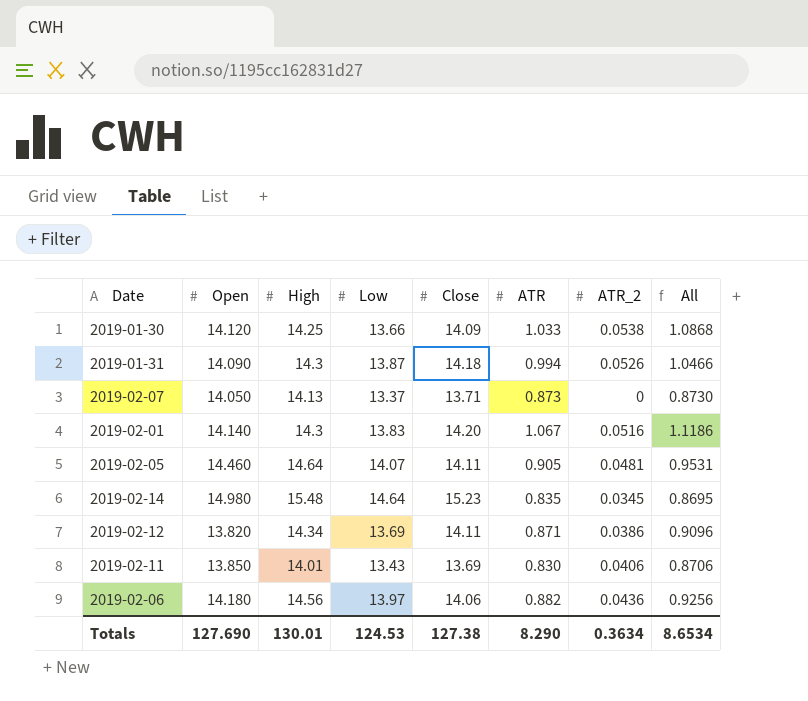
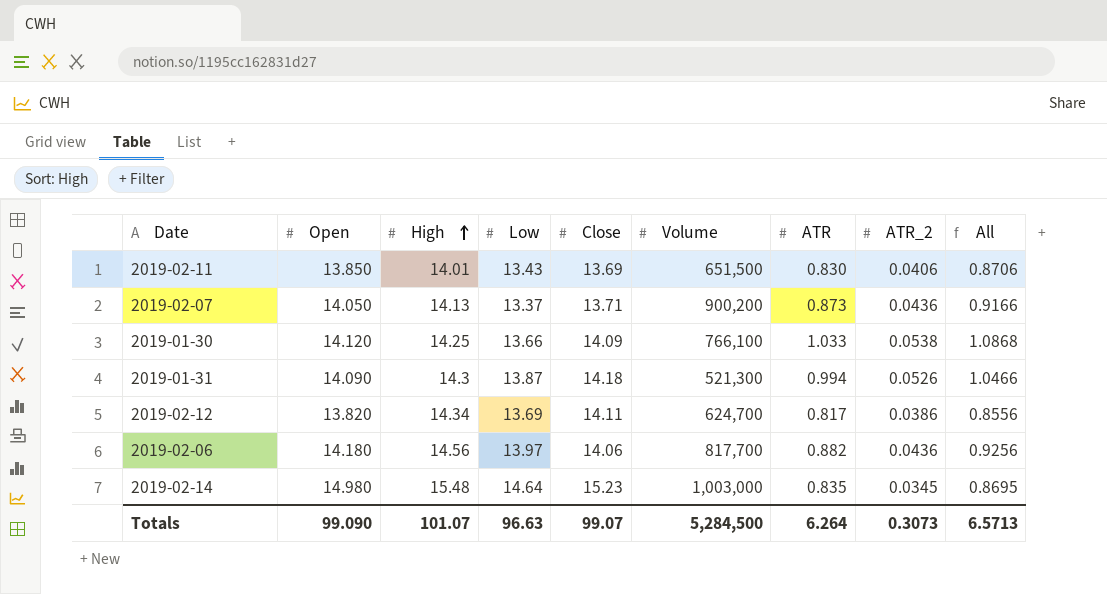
row order: none -> High ascending
column Volume | position: none -> 6
row 2019-02-01: 14.140 | 14.3 | 13.83 | 14.20 | 1.067 | 0.0516 | 1.1186 -> none
row 2019-02-05: 14.460 | 14.64 | 14.07 | 14.11 | 0.905 | 0.0481 | 0.9531 -> none
2019-02-07 | ATR_2: 0 -> 0.0436
2019-02-07 | All: 0.8730 -> 0.9166
2019-02-12 | ATR: 0.871 -> 0.817
2019-02-12 | All: 0.9096 -> 0.8556
Totals | Open: 127.690 -> 99.090
Totals | High: 130.01 -> 101.07
Totals | Low: 124.53 -> 96.63
Totals | Close: 127.38 -> 99.07
Totals | ATR: 8.290 -> 6.264
Totals | ATR_2: 0.3634 -> 0.3073
Totals | All: 8.6534 -> 6.5713

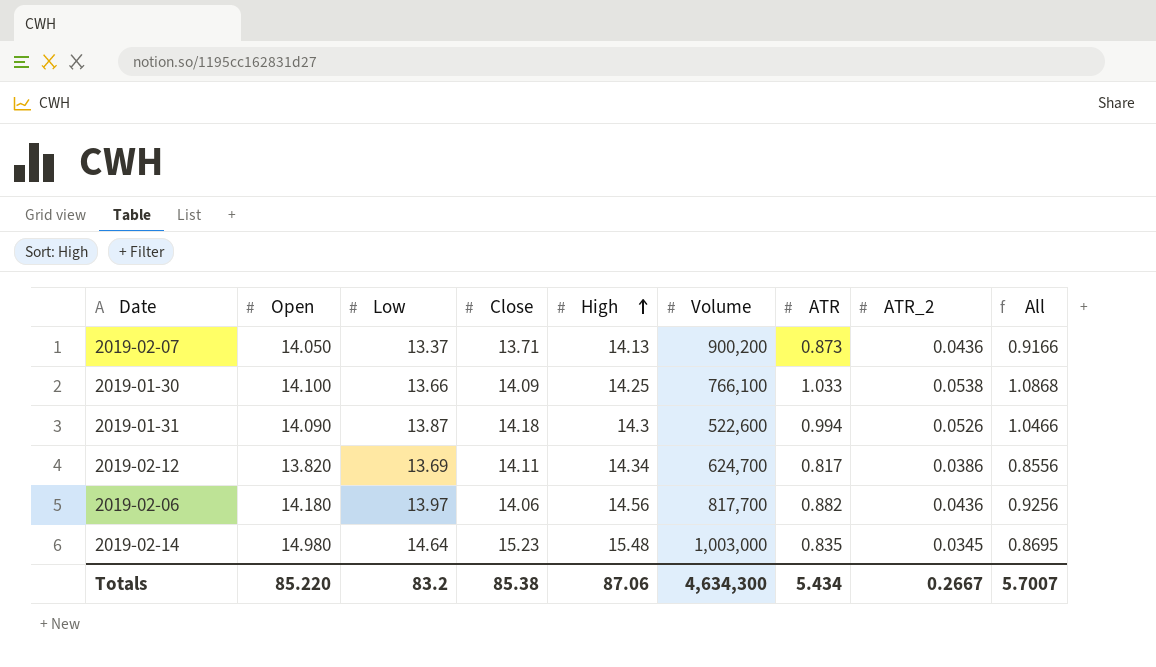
column High | position: 3 -> 5
row 2019-02-11: 13.850 | 14.01 | 13.43 | 13.69 | 651,500 | 0.830 | 0.0406 | 0.8706 -> none
2019-01-30 | Open: 14.120 -> 14.100
2019-01-31 | Volume: 521,300 -> 522,600
Totals | Open: 99.090 -> 85.220
Totals | Low: 96.63 -> 83.2
Totals | Close: 99.07 -> 85.38
Totals | High: 101.07 -> 87.06
Totals | Volume: 5,284,500 -> 4,634,300
Totals | ATR: 6.264 -> 5.434
Totals | ATR_2: 0.3073 -> 0.2667
Totals | All: 6.5713 -> 5.7007

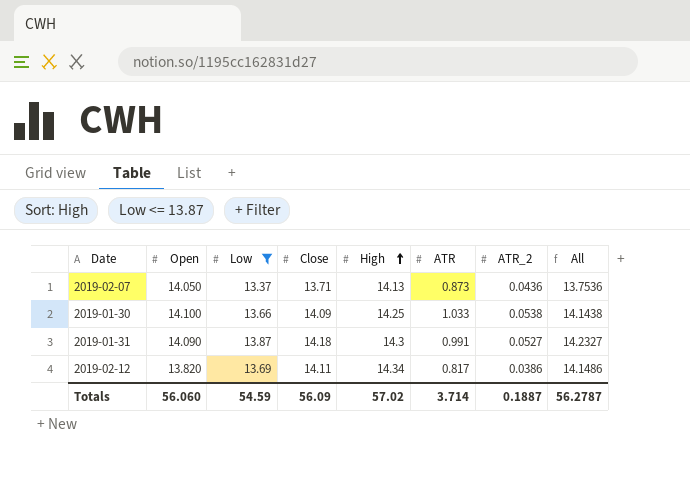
filter: none -> Low <= 13.87
column Volume | position: 6 -> none
column All | formula: [ATR] + [ATR_2] -> [Close] + [ATR_2]
2019-01-31 | ATR: 0.994 -> 0.991
2019-01-31 | ATR_2: 0.0526 -> 0.0527
Totals | Open: 85.220 -> 56.060
Totals | Low: 83.2 -> 54.59
Totals | Close: 85.38 -> 56.09
Totals | High: 87.06 -> 57.02
Totals | ATR: 5.434 -> 3.714
Totals | ATR_2: 0.2667 -> 0.1887
Totals | All: 5.7007 -> 56.2787

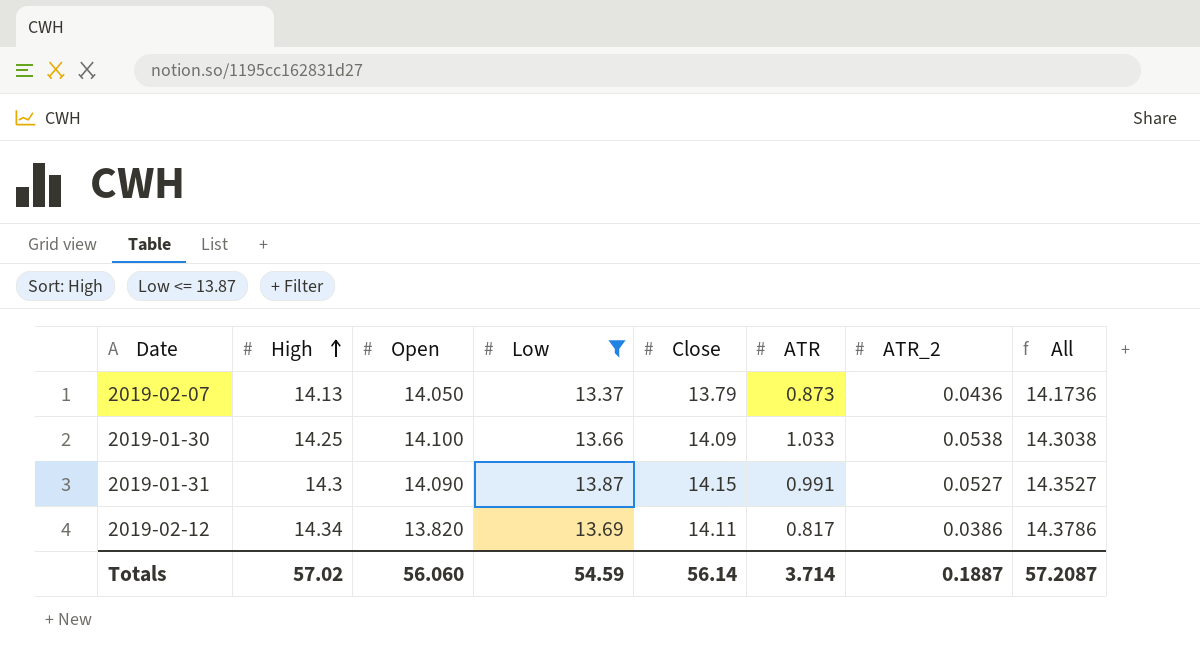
column High | position: 5 -> 2
column All | formula: [Close] + [ATR_2] -> [High] + [ATR_2]
2019-02-07 | Close: 13.71 -> 13.79
2019-01-31 | Close: 14.18 -> 14.15
Totals | Close: 56.09 -> 56.14
Totals | All: 56.2787 -> 57.2087

